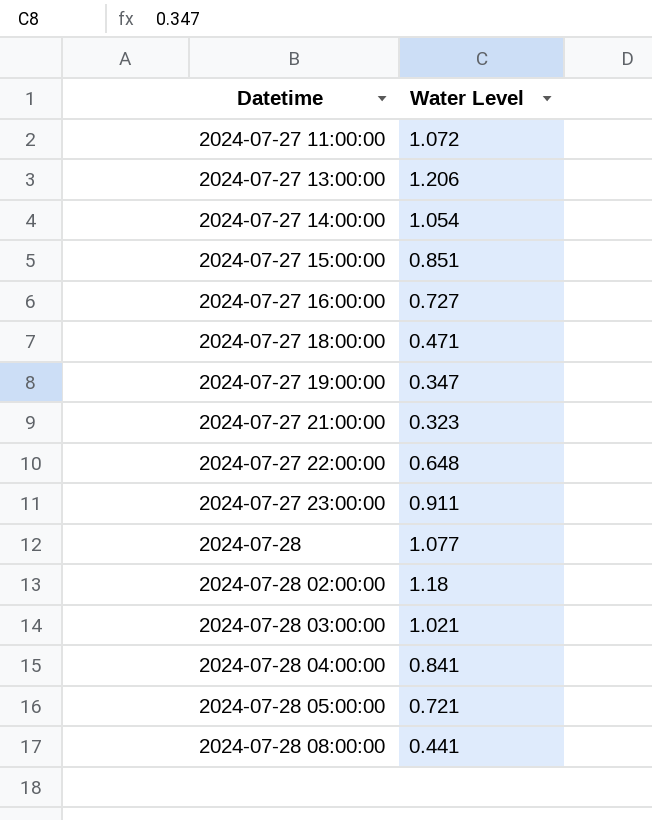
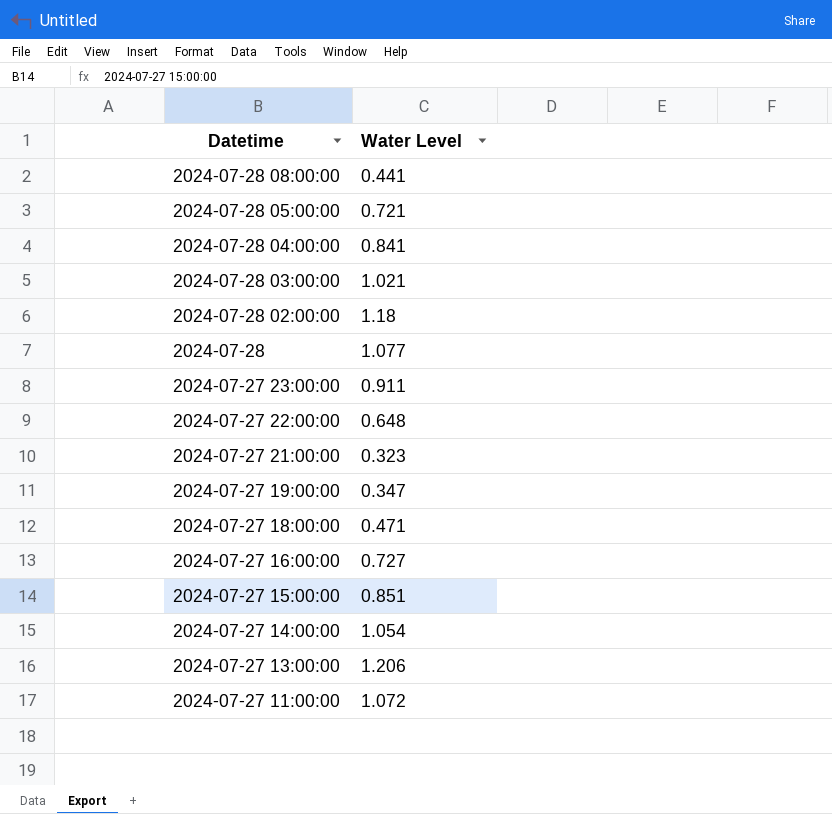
row order: Datetime ascending -> Datetime descending

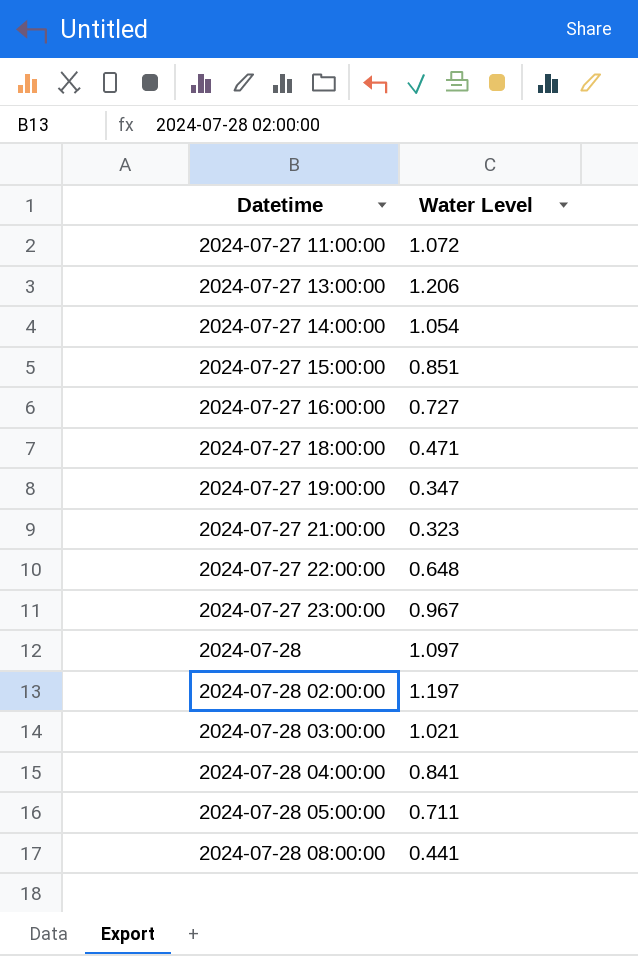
row order: Datetime descending -> Datetime ascending
2024-07-27 23:00:00 | Water Level: 0.911 -> 0.967
2024-07-28 | Water Level: 1.077 -> 1.097
2024-07-28 02:00:00 | Water Level: 1.18 -> 1.197
2024-07-28 05:00:00 | Water Level: 0.721 -> 0.711

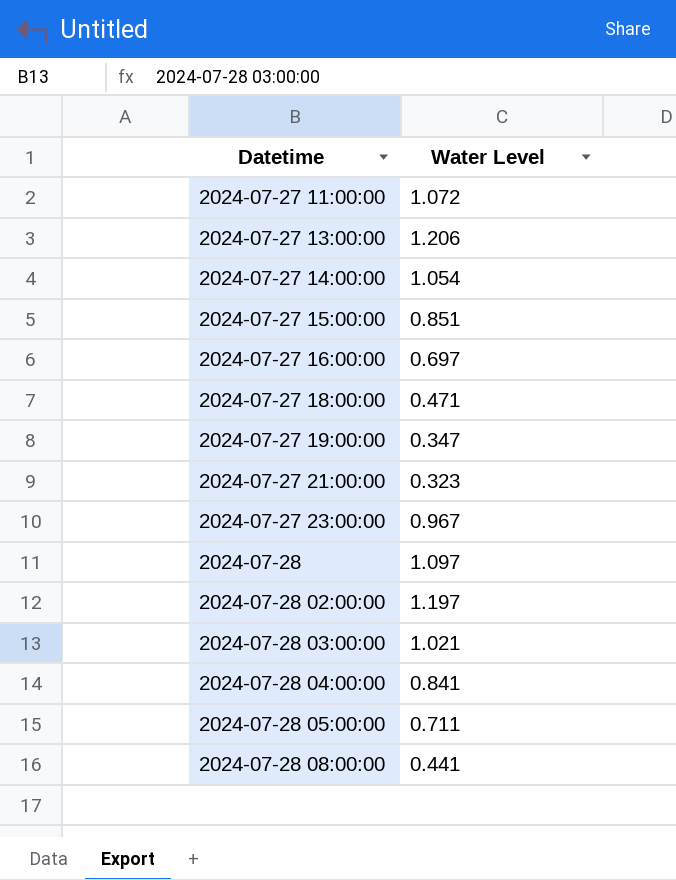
row 2024-07-27 22:00:00: 0.648 -> none
2024-07-27 16:00:00 | Water Level: 0.727 -> 0.697

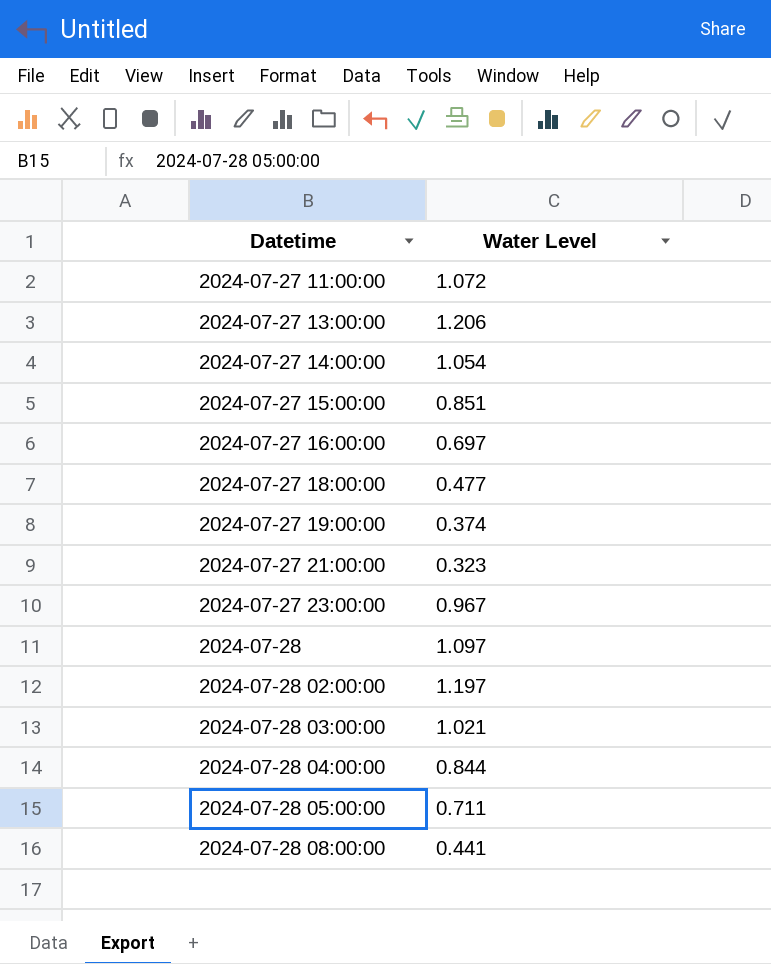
2024-07-27 18:00:00 | Water Level: 0.471 -> 0.477
2024-07-27 19:00:00 | Water Level: 0.347 -> 0.374
2024-07-28 04:00:00 | Water Level: 0.841 -> 0.844

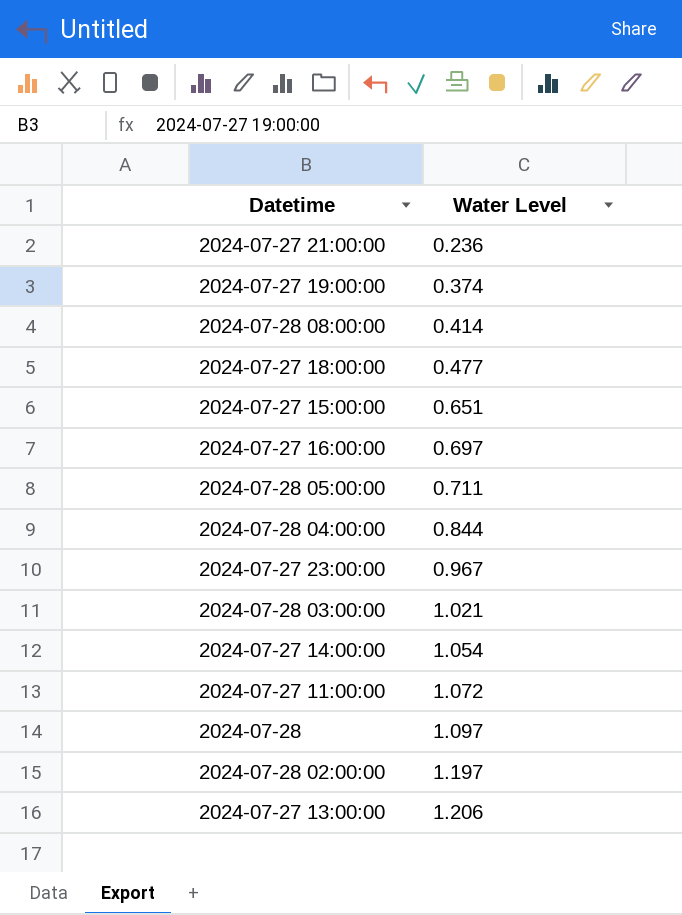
row order: Datetime ascending -> Water Level ascending
2024-07-27 21:00:00 | Water Level: 0.323 -> 0.236
2024-07-28 08:00:00 | Water Level: 0.441 -> 0.414
2024-07-27 15:00:00 | Water Level: 0.851 -> 0.651

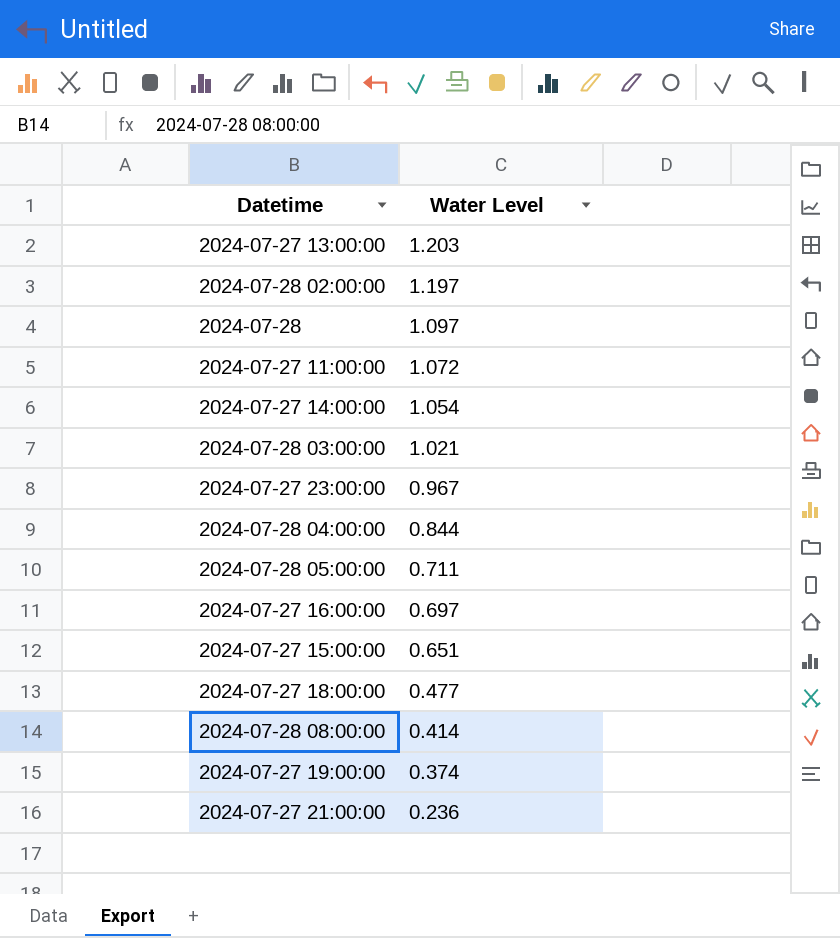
row order: Water Level ascending -> Water Level descending
2024-07-27 13:00:00 | Water Level: 1.206 -> 1.203

